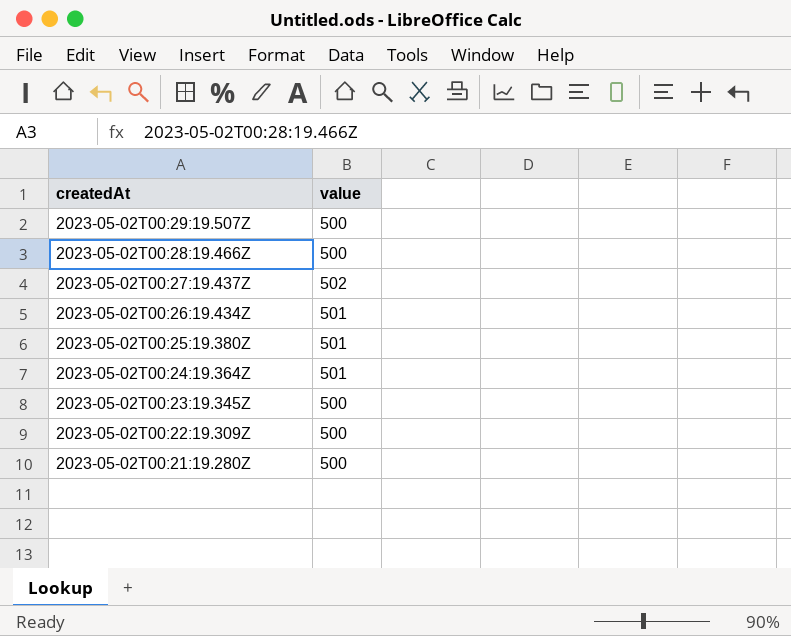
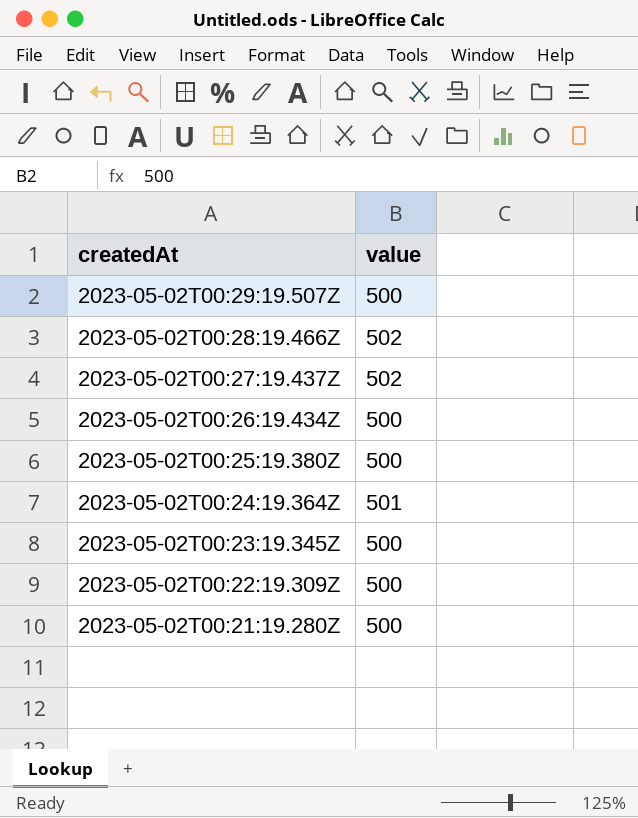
2023-05-02T00:28:19.466Z | value: 500 -> 502
2023-05-02T00:26:19.434Z | value: 501 -> 500
2023-05-02T00:25:19.380Z | value: 501 -> 500

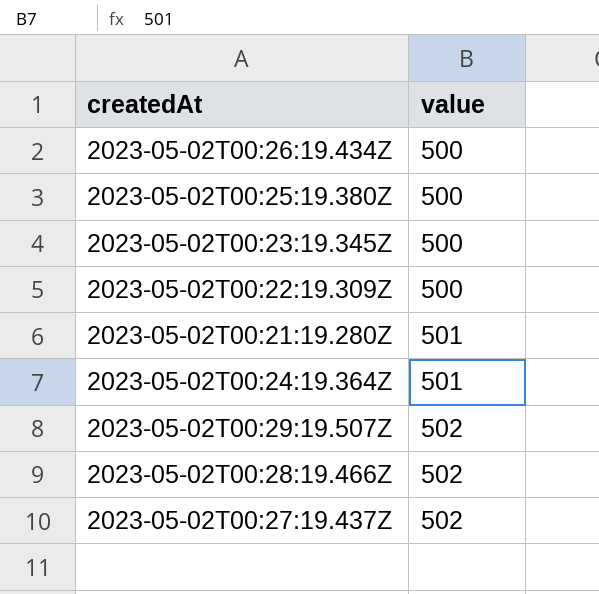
row order: createdAt descending -> value ascending
2023-05-02T00:21:19.280Z | value: 500 -> 501
2023-05-02T00:29:19.507Z | value: 500 -> 502

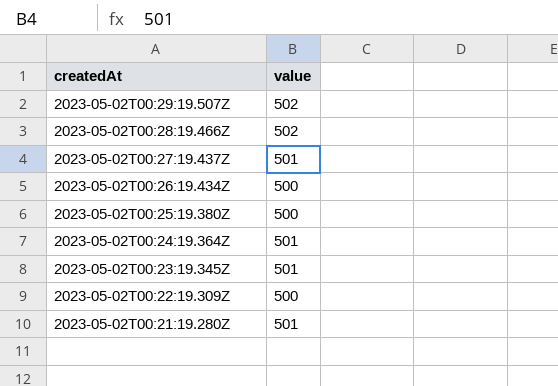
row order: value ascending -> createdAt descending
2023-05-02T00:27:19.437Z | value: 502 -> 501
2023-05-02T00:23:19.345Z | value: 500 -> 501

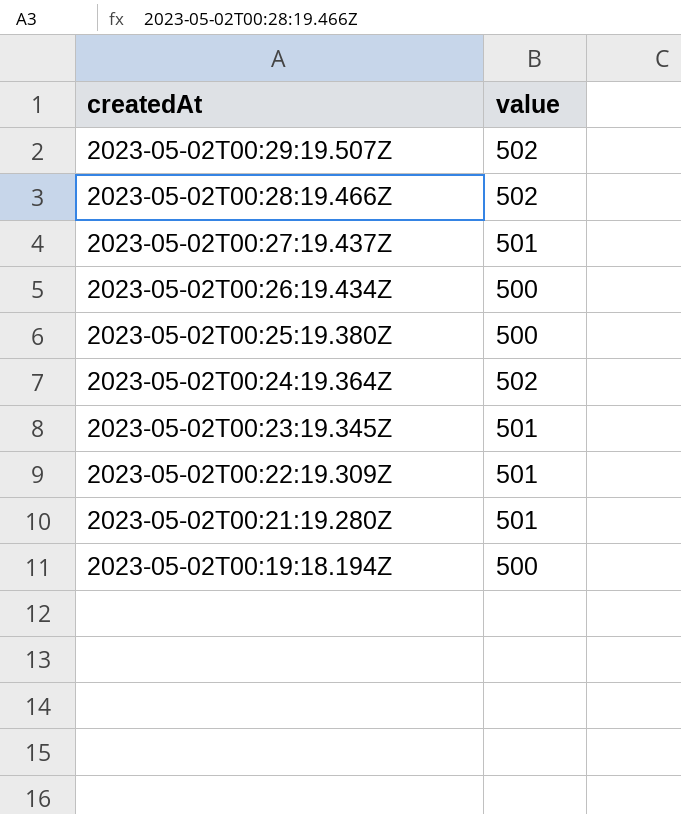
2023-05-02T00:24:19.364Z | value: 501 -> 502
2023-05-02T00:22:19.309Z | value: 500 -> 501
row 2023-05-02T00:19:18.194Z: none -> 500

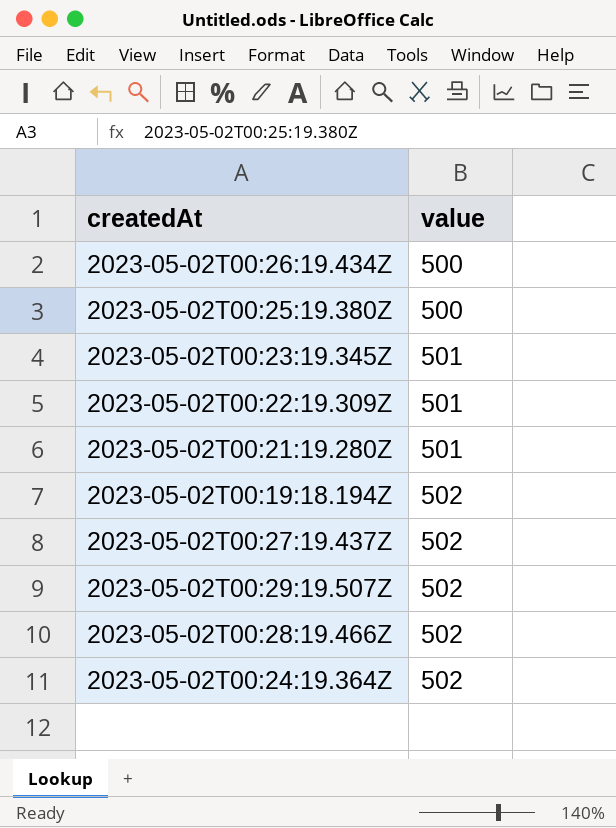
row order: createdAt descending -> value ascending
2023-05-02T00:19:18.194Z | value: 500 -> 502
2023-05-02T00:27:19.437Z | value: 501 -> 502

